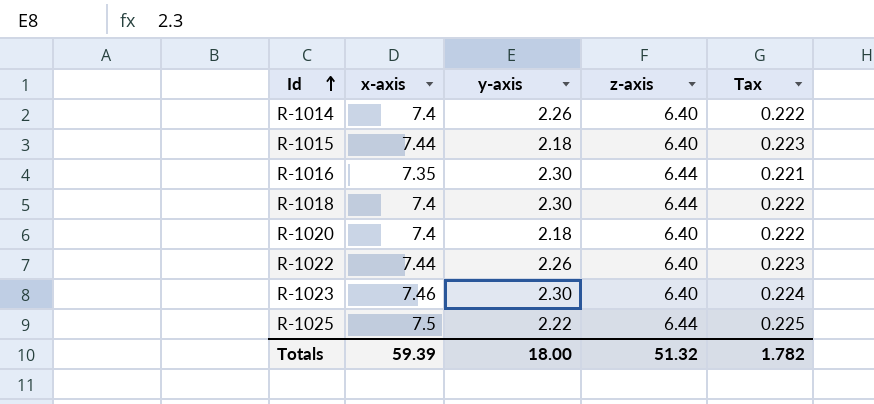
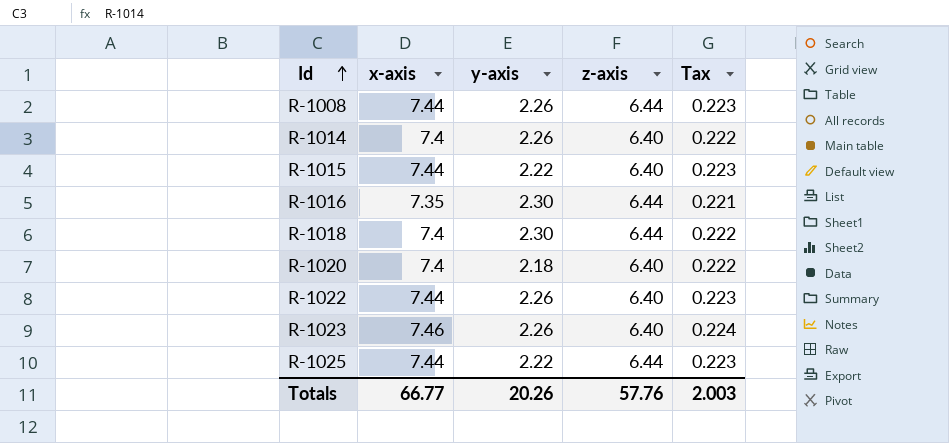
row R-1008: none -> 7.44 | 2.26 | 6.44 | 0.223
R-1015 | y-axis: 2.18 -> 2.22
R-1023 | y-axis: 2.30 -> 2.26
R-1025 | x-axis: 7.5 -> 7.44
R-1025 | Tax: 0.225 -> 0.223
Totals | x-axis: 59.39 -> 66.77
Totals | y-axis: 18.00 -> 20.26
Totals | z-axis: 51.32 -> 57.76
Totals | Tax: 1.782 -> 2.003

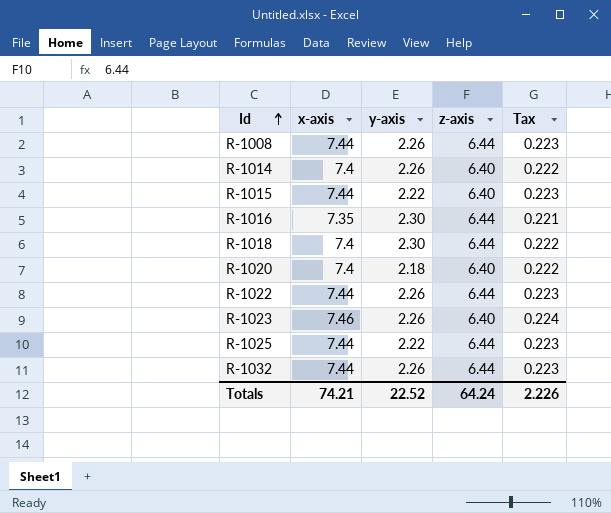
R-1022 | z-axis: 6.40 -> 6.44
row R-1032: none -> 7.44 | 2.26 | 6.44 | 0.223
Totals | x-axis: 66.77 -> 74.21
Totals | y-axis: 20.26 -> 22.52
Totals | z-axis: 57.76 -> 64.24
Totals | Tax: 2.003 -> 2.226

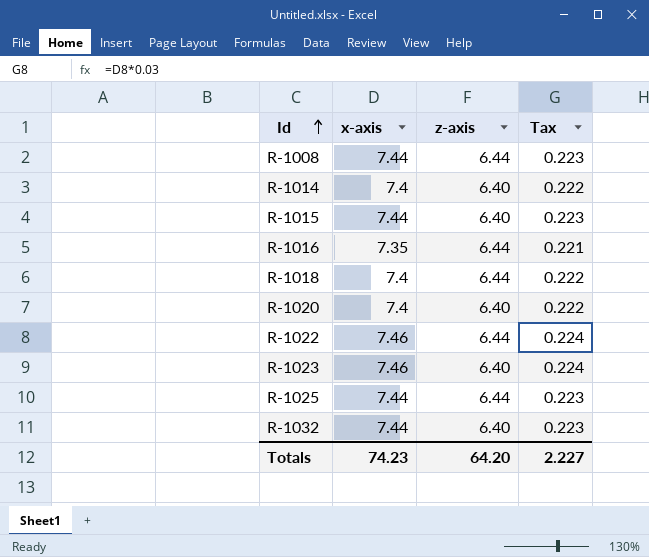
column y-axis | position: 3 -> none
R-1022 | x-axis: 7.44 -> 7.46
R-1022 | Tax: 0.223 -> 0.224
R-1032 | z-axis: 6.44 -> 6.40
Totals | x-axis: 74.21 -> 74.23
Totals | z-axis: 64.24 -> 64.20
Totals | Tax: 2.226 -> 2.227

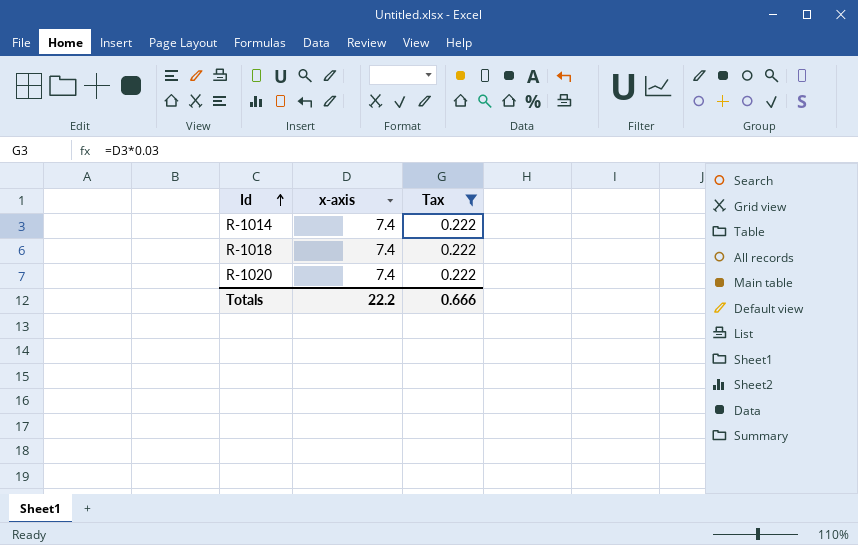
filter: none -> Tax = 0.222
column z-axis | position: 3 -> none
Totals | x-axis: 74.23 -> 22.2
Totals | Tax: 2.227 -> 0.666

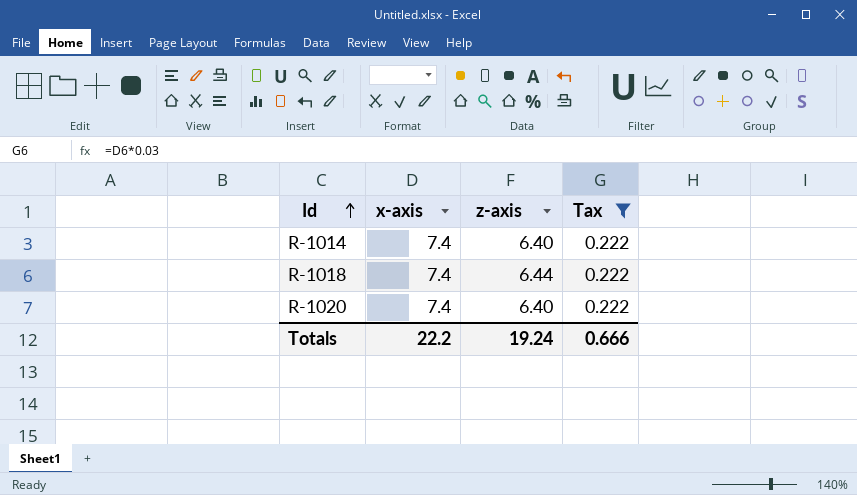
column z-axis | position: none -> 3

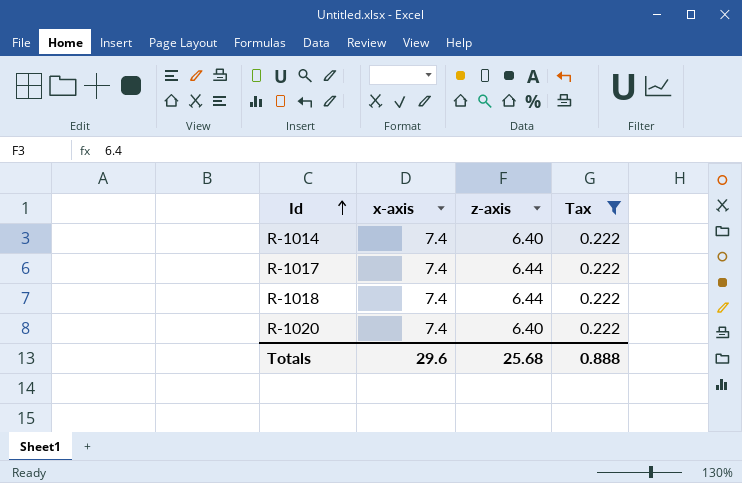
row R-1017: none -> 7.4 | 6.44 | 0.222
Totals | x-axis: 22.2 -> 29.6
Totals | z-axis: 19.24 -> 25.68
Totals | Tax: 0.666 -> 0.888

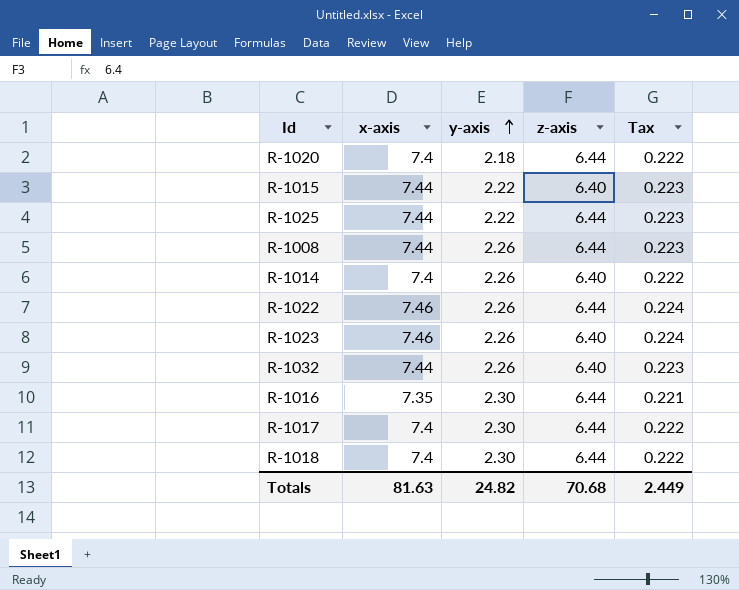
filter: Tax = 0.222 -> none
row order: Id ascending -> y-axis ascending
column y-axis | position: none -> 3
R-1020 | z-axis: 6.40 -> 6.44
Totals | x-axis: 29.6 -> 81.63
Totals | z-axis: 25.68 -> 70.68
Totals | Tax: 0.888 -> 2.449

